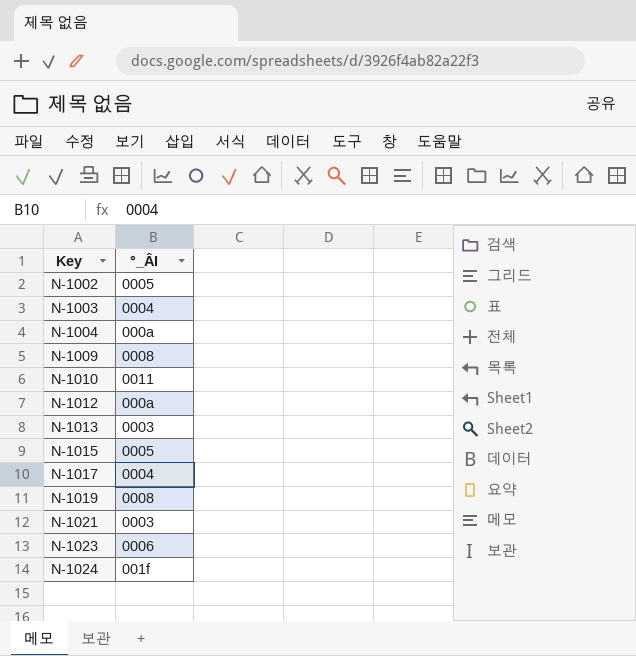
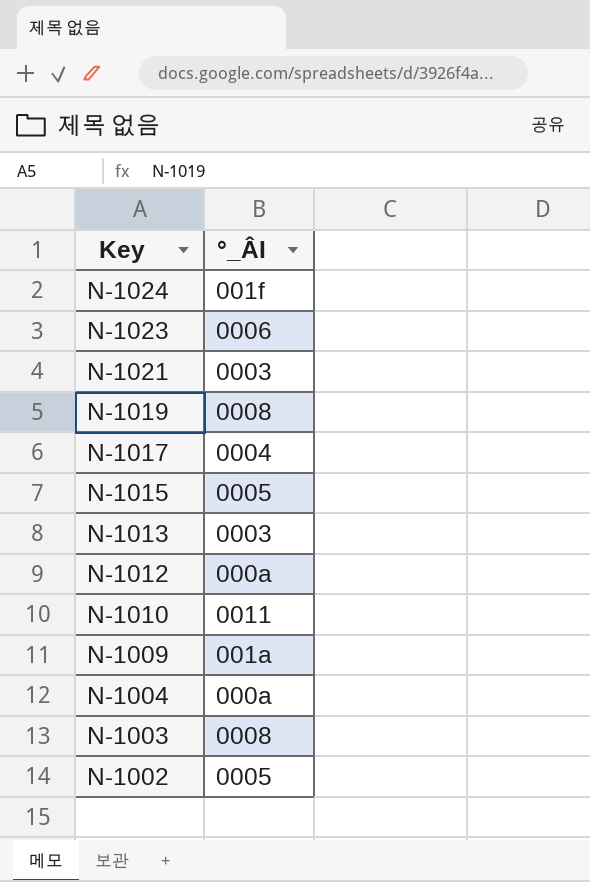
row order: Key ascending -> Key descending
N-1009 | °_ÂI: 0008 -> 001a
N-1003 | °_ÂI: 0004 -> 0008

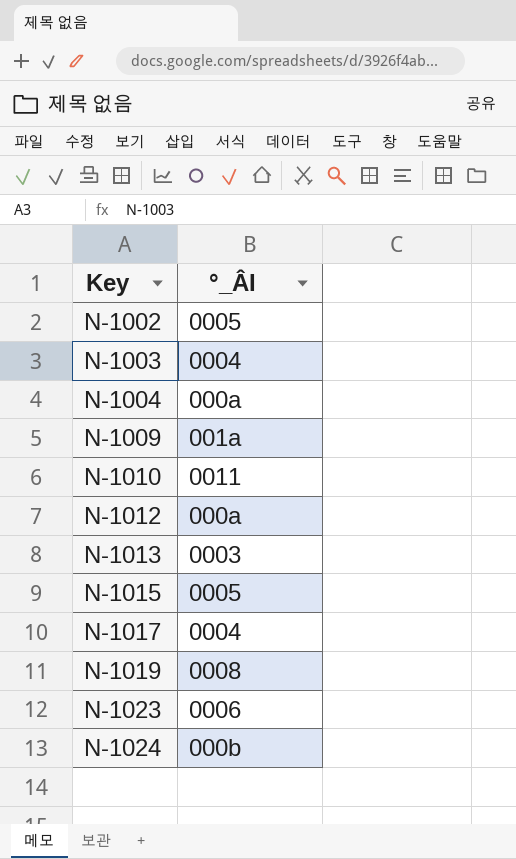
row order: Key descending -> Key ascending
row N-1021: 0003 -> none
N-1003 | °_ÂI: 0008 -> 0004
N-1024 | °_ÂI: 001f -> 000b

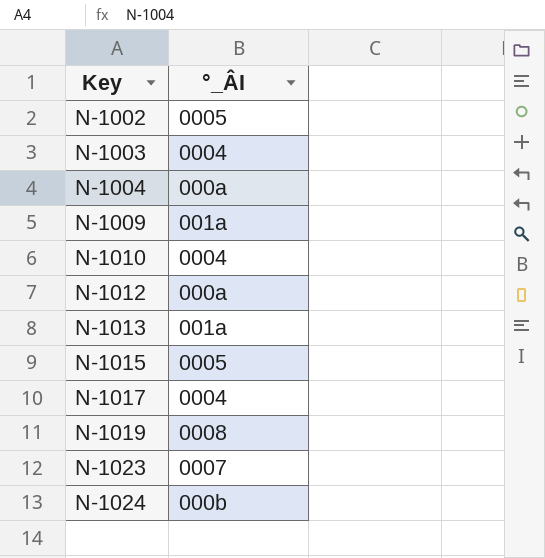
N-1010 | °_ÂI: 0011 -> 0004
N-1013 | °_ÂI: 0003 -> 001a
N-1023 | °_ÂI: 0006 -> 0007

